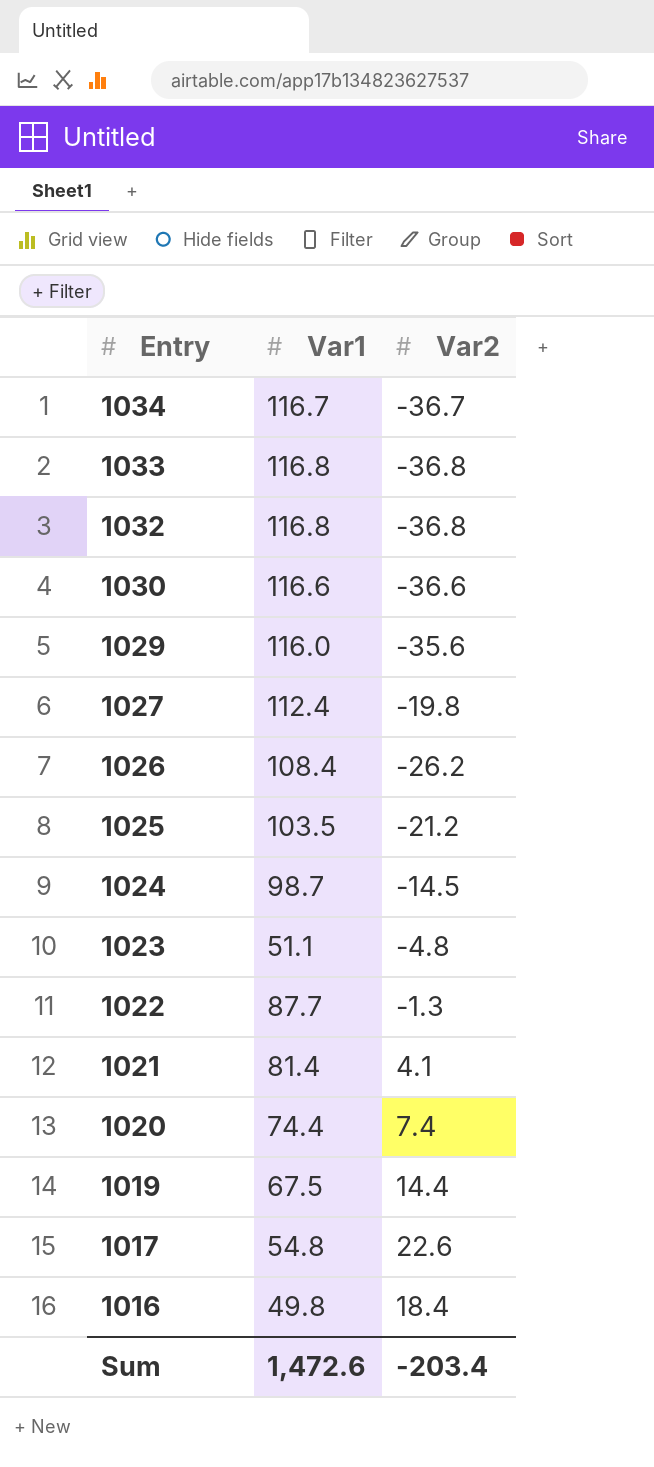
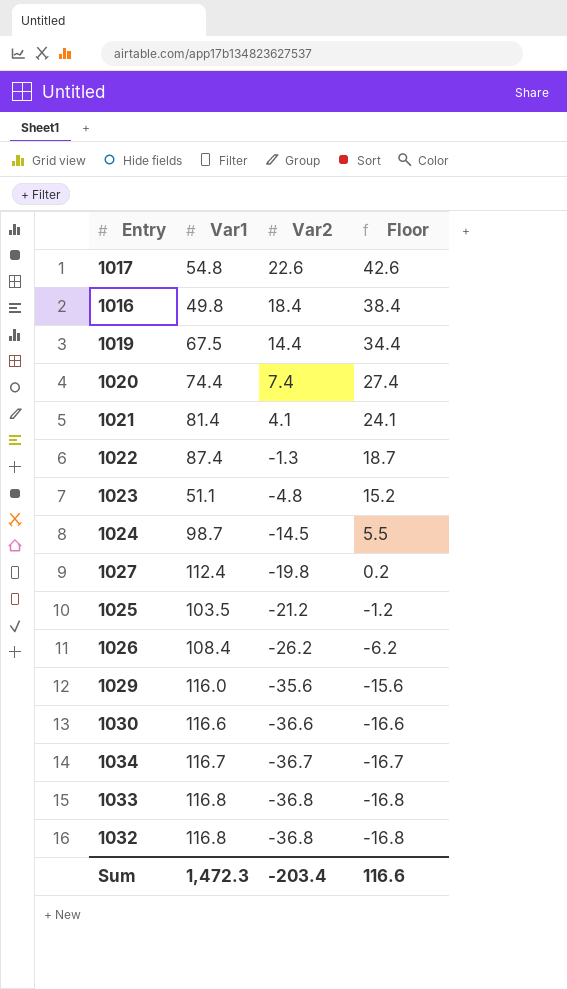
row order: Entry descending -> Var2 descending
column Floor | formula: none -> [Var2] + 20
1022 | Var1: 87.7 -> 87.4
Sum | Var1: 1,472.6 -> 1,472.3

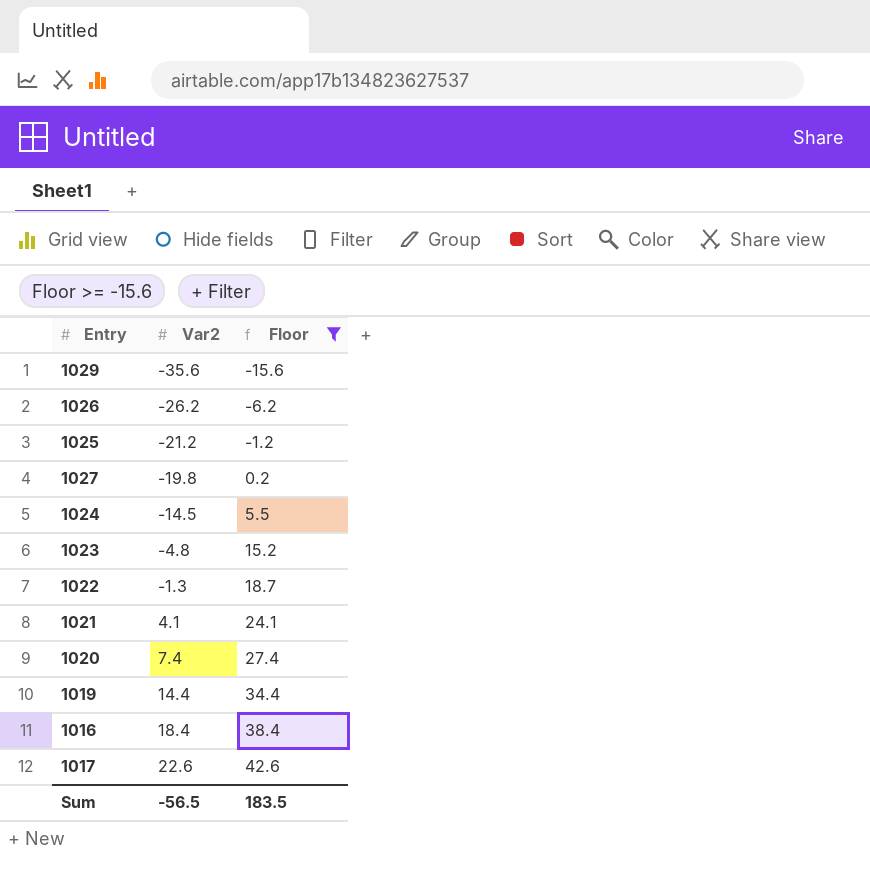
filter: none -> Floor >= -15.6
row order: Var2 descending -> Var2 ascending
column Var1 | position: 2 -> none
Sum | Var2: -203.4 -> -56.5
Sum | Floor: 116.6 -> 183.5

